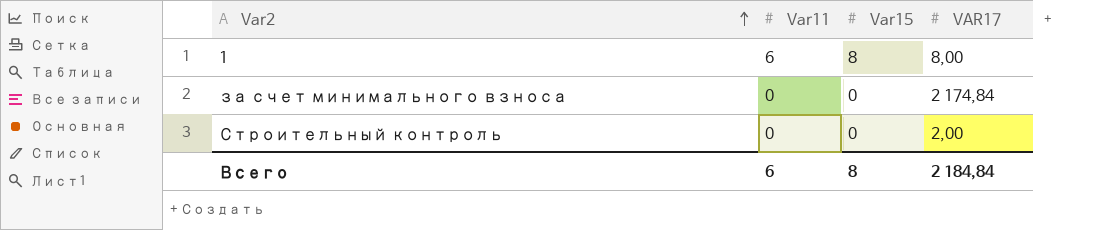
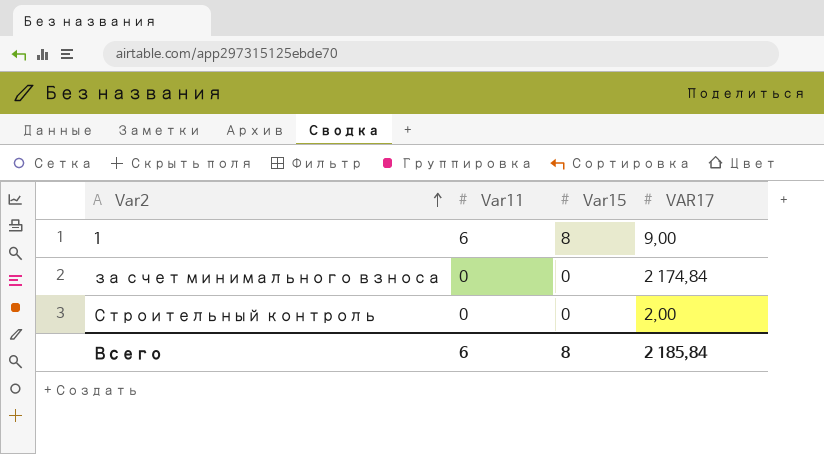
1 | VAR17: 8,00 -> 9,00
Всего | VAR17: 2 184,84 -> 2 185,84

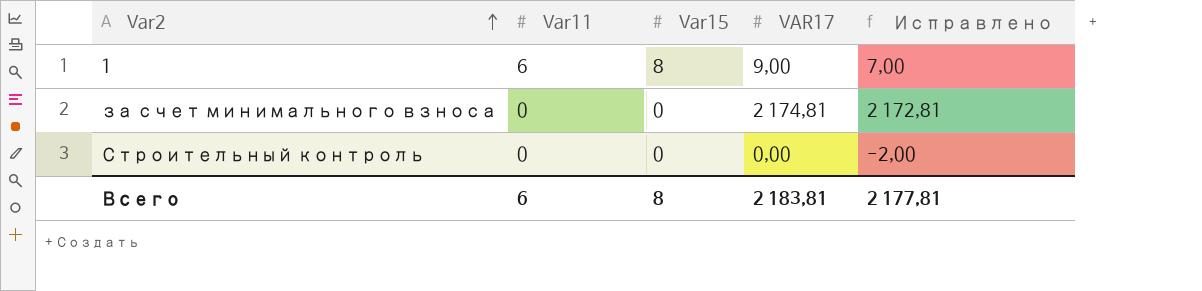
column Исправлено | formula: none -> [VAR17] - 2
за счет минимального взноса | VAR17: 2 174,84 -> 2 174,81
Строительный контроль | VAR17: 2,00 -> 0,00
Всего | VAR17: 2 185,84 -> 2 183,81

